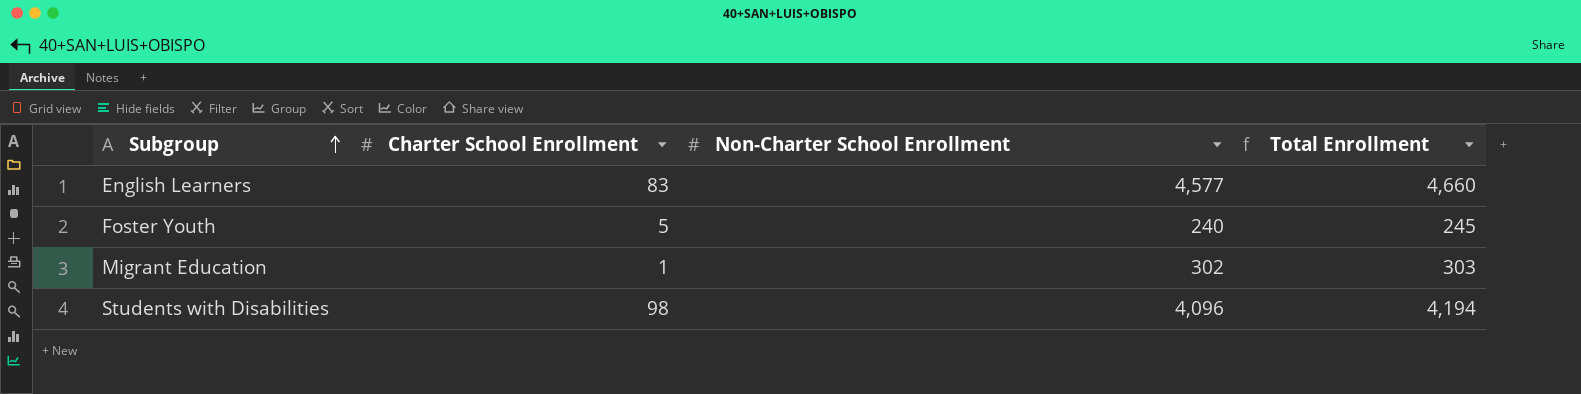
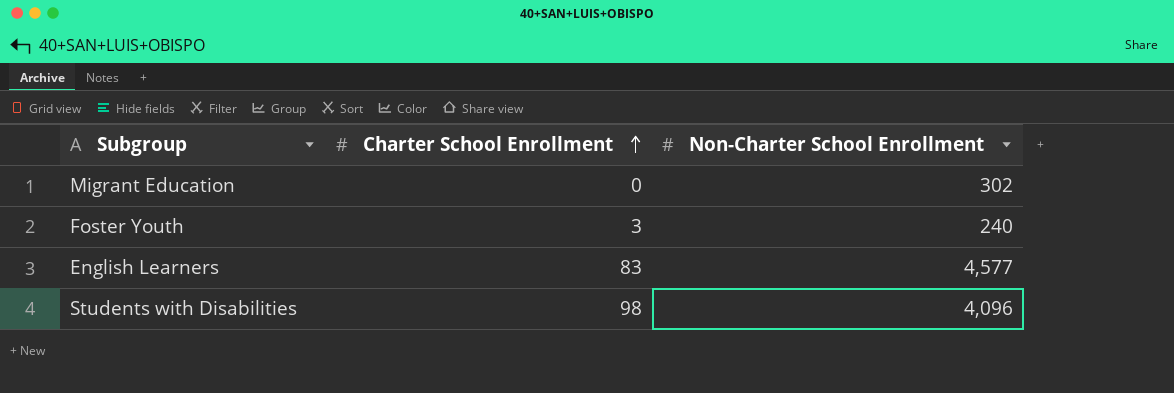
row order: Subgroup ascending -> Charter School Enrollment ascending
column Total Enrollment | formula: [Charter School Enrollment] + [Non-Charter School Enrollment] -> none
Migrant Education | Charter School Enrollment: 1 -> 0
Foster Youth | Charter School Enrollment: 5 -> 3

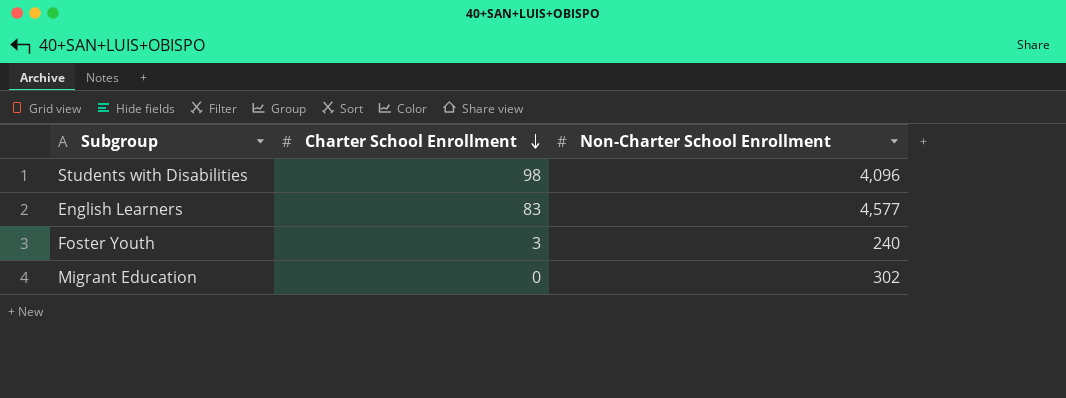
row order: Charter School Enrollment ascending -> Charter School Enrollment descending

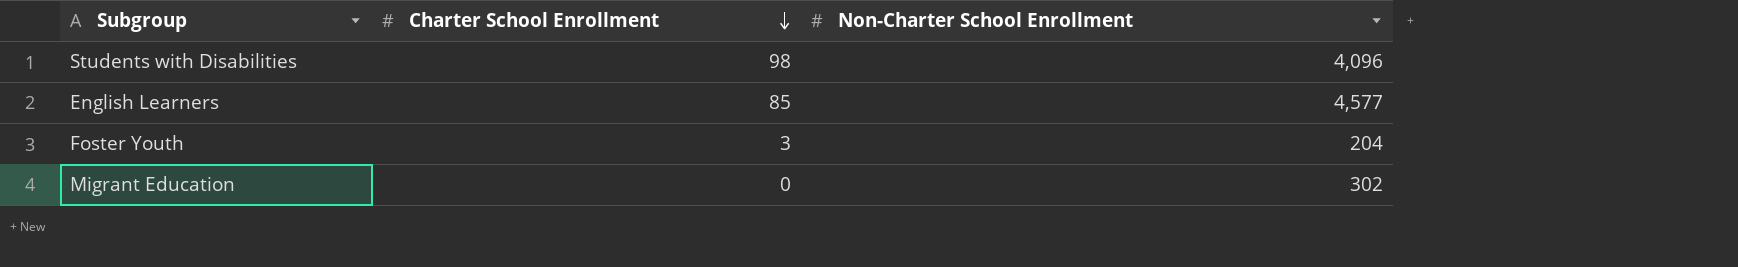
English Learners | Charter School Enrollment: 83 -> 85
Foster Youth | Non-Charter School Enrollment: 240 -> 204

